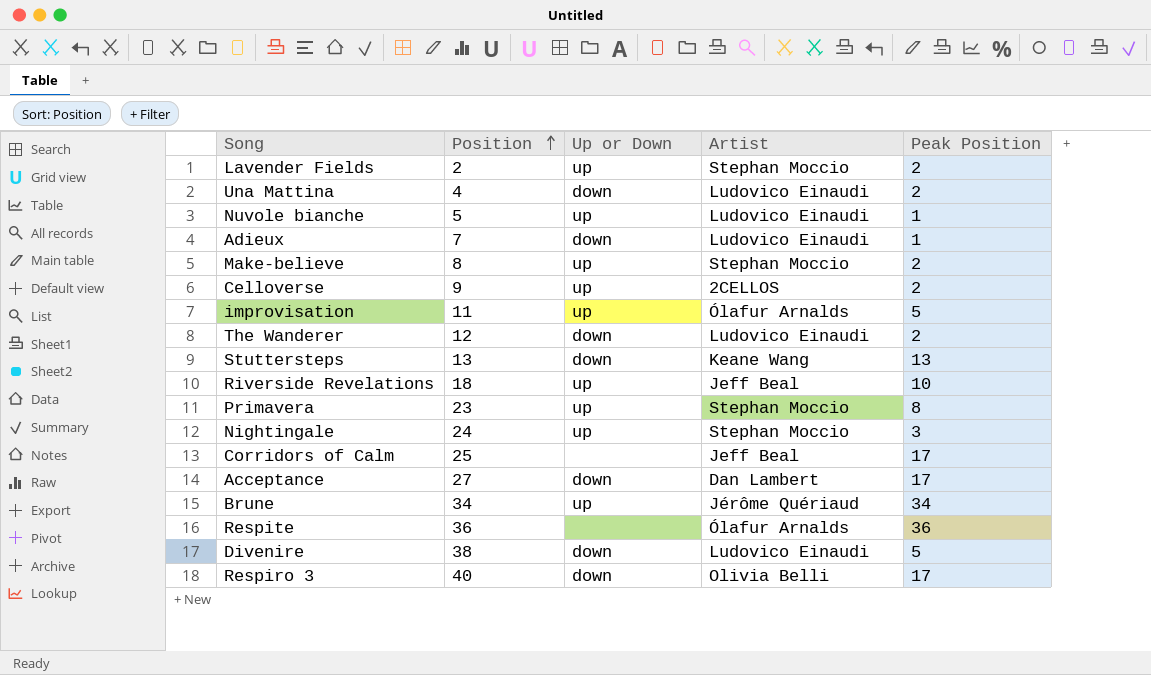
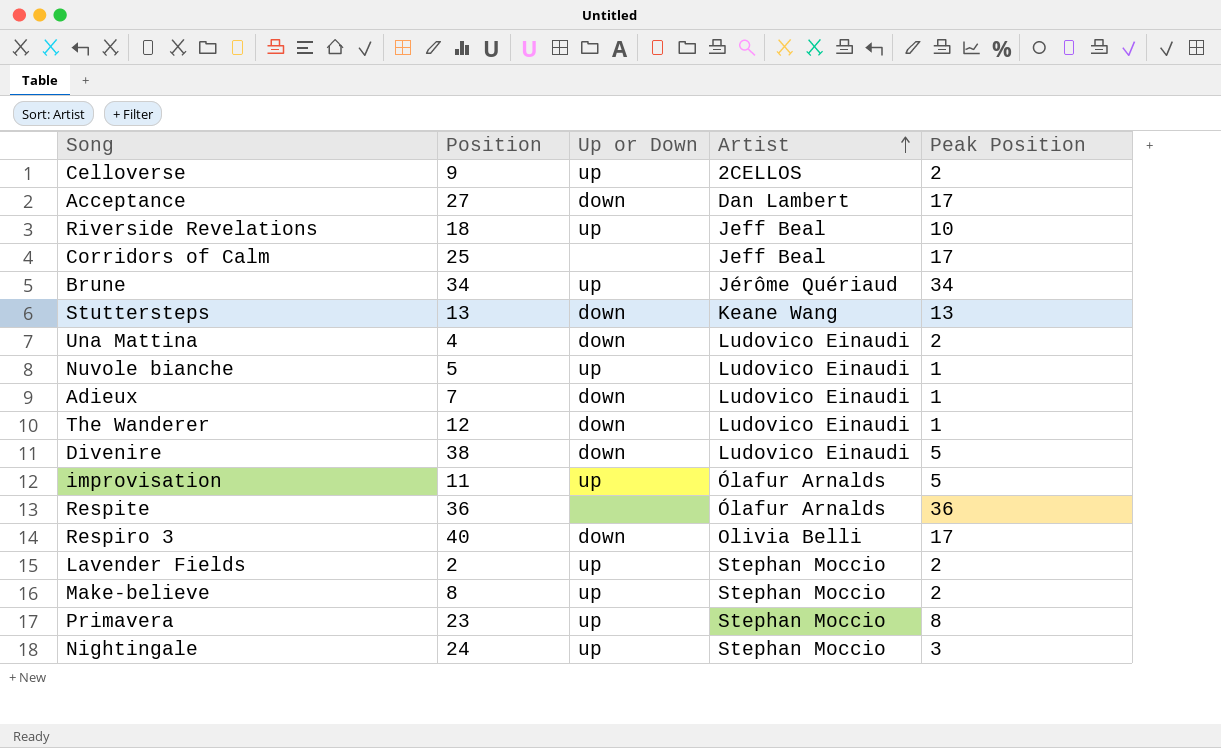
row order: Position ascending -> Artist ascending
The Wanderer | Peak Position: 2 -> 1

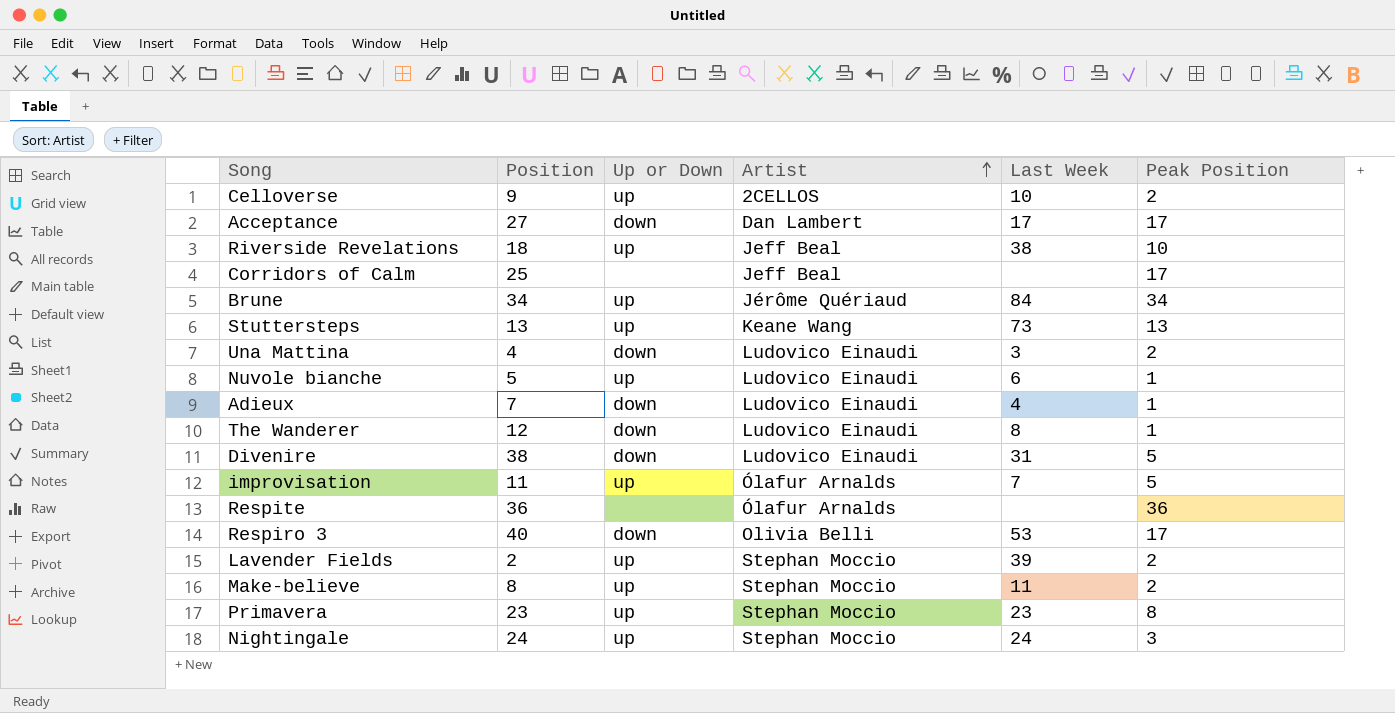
column Last Week | position: none -> 5
Stuttersteps | Up or Down: down -> up

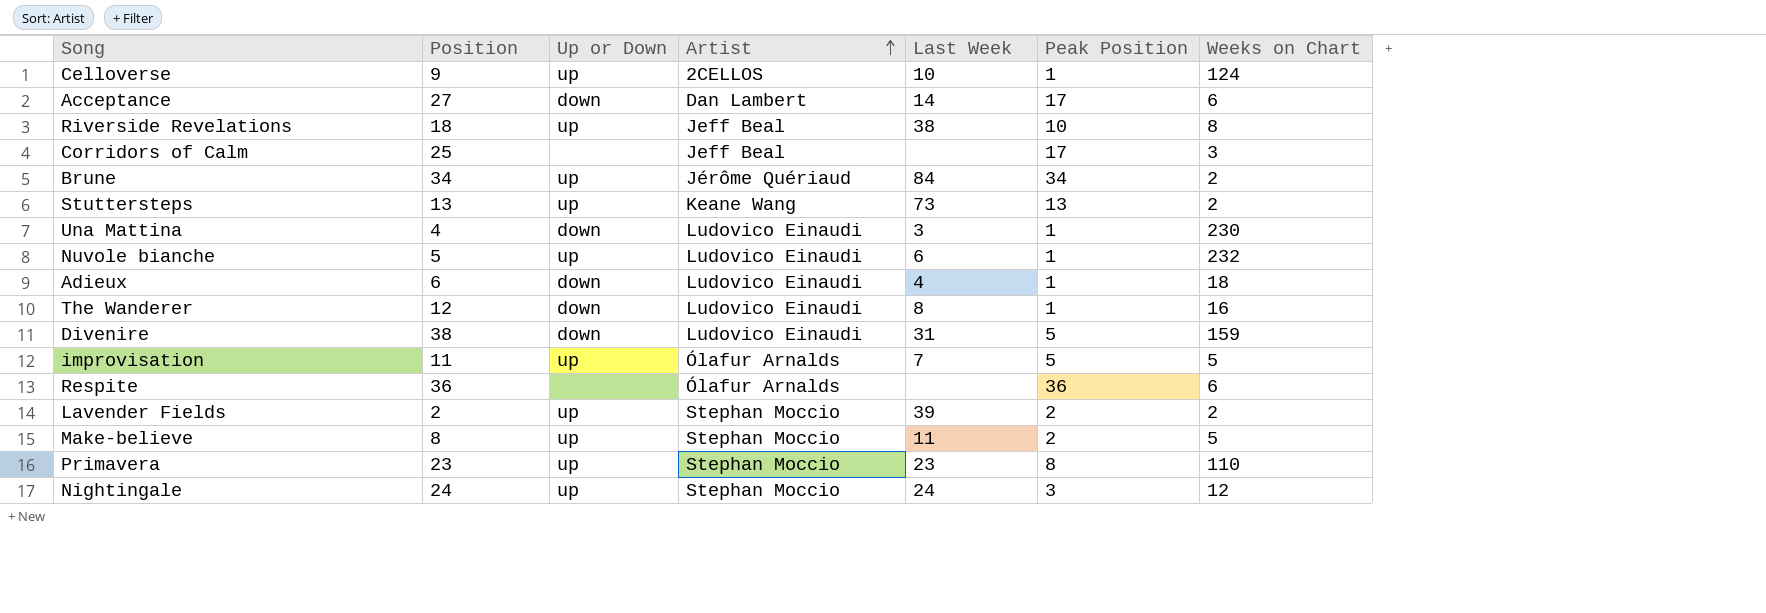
column Weeks on Chart | position: none -> 7
row Respiro 3: 40 | down | Olivia Belli | 53 | 17 -> none
Celloverse | Peak Position: 2 -> 1
Acceptance | Last Week: 17 -> 14
Una Mattina | Peak Position: 2 -> 1
Adieux | Position: 7 -> 6

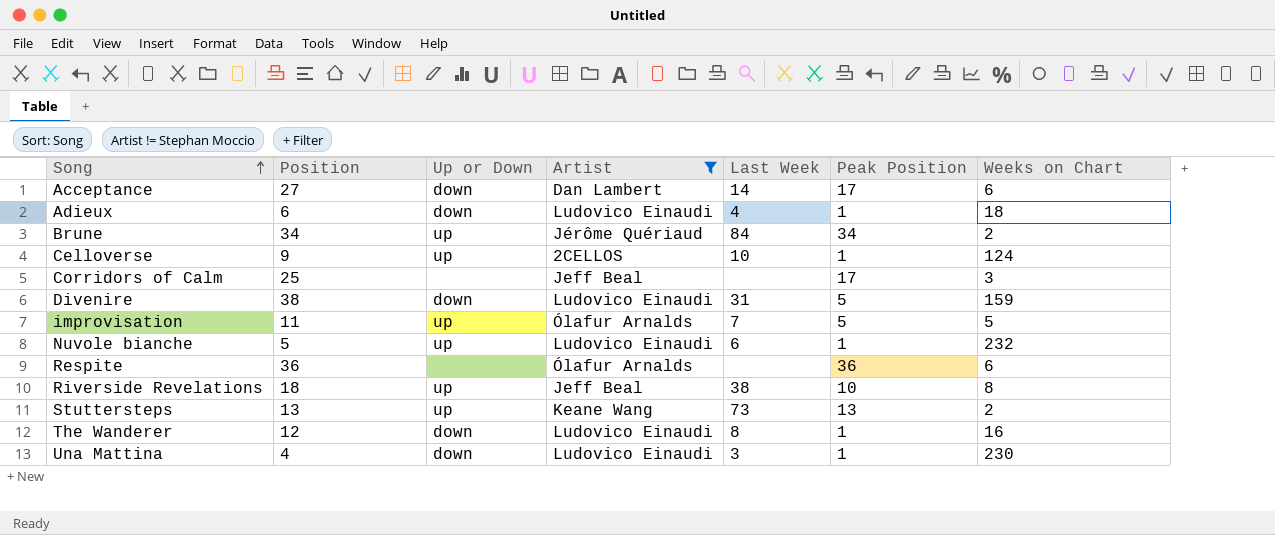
filter: none -> Artist != Stephan Moccio
row order: Artist ascending -> Song ascending

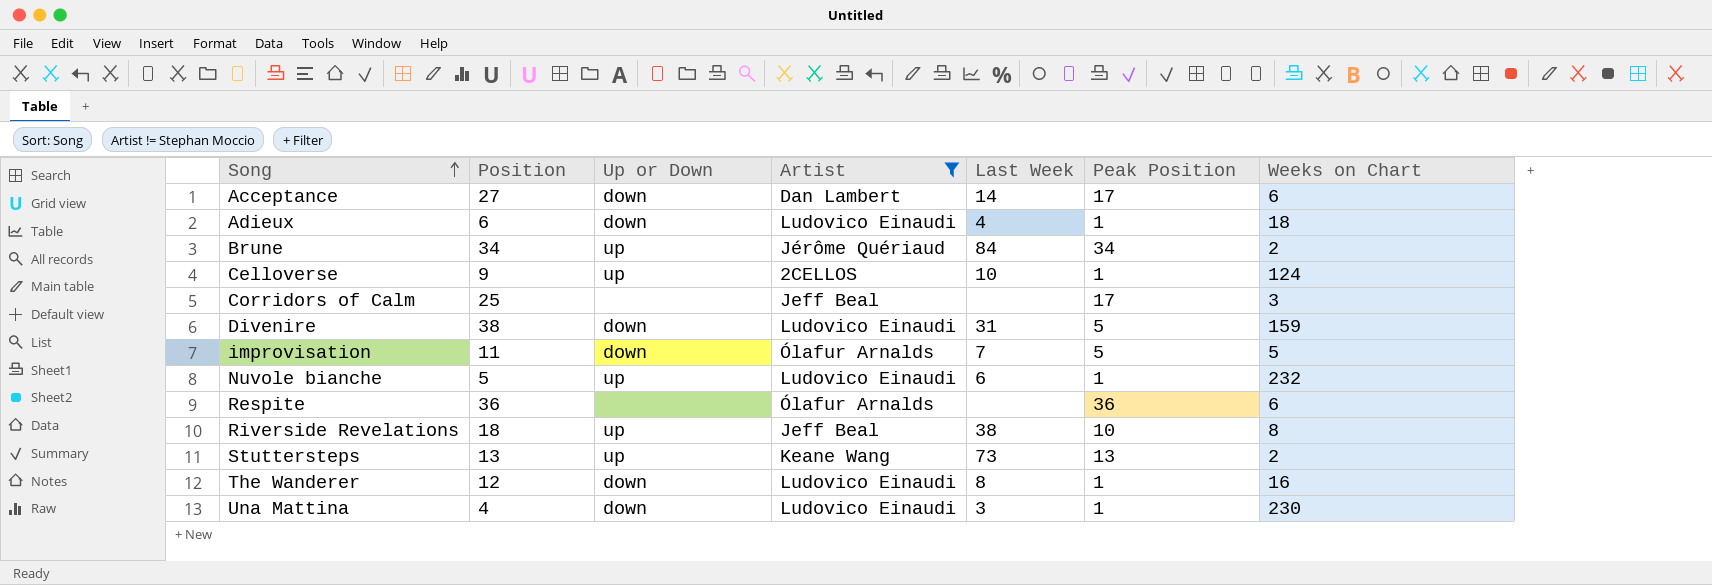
improvisation | Up or Down: up -> down

